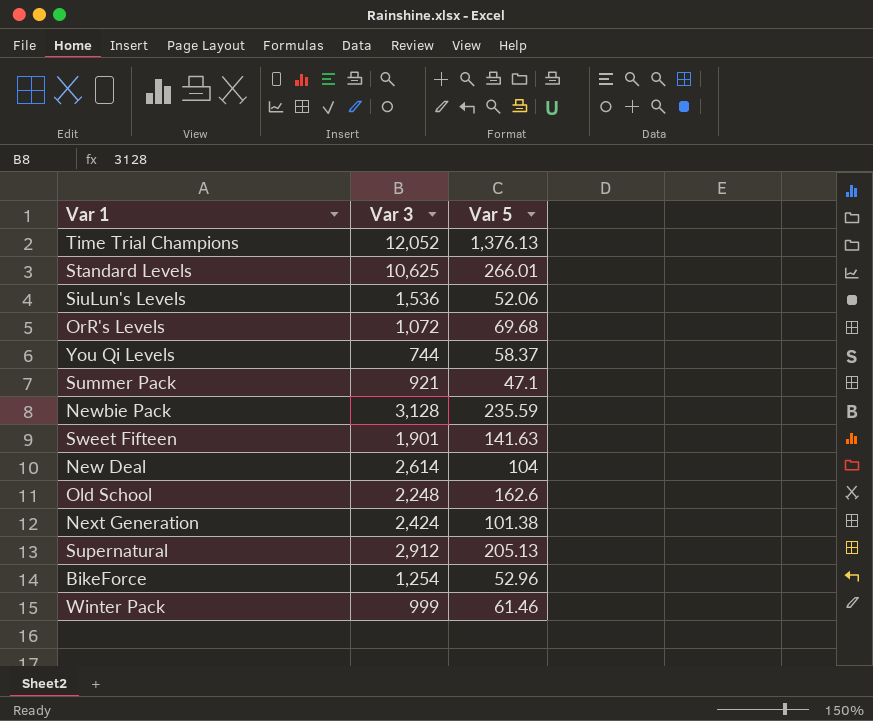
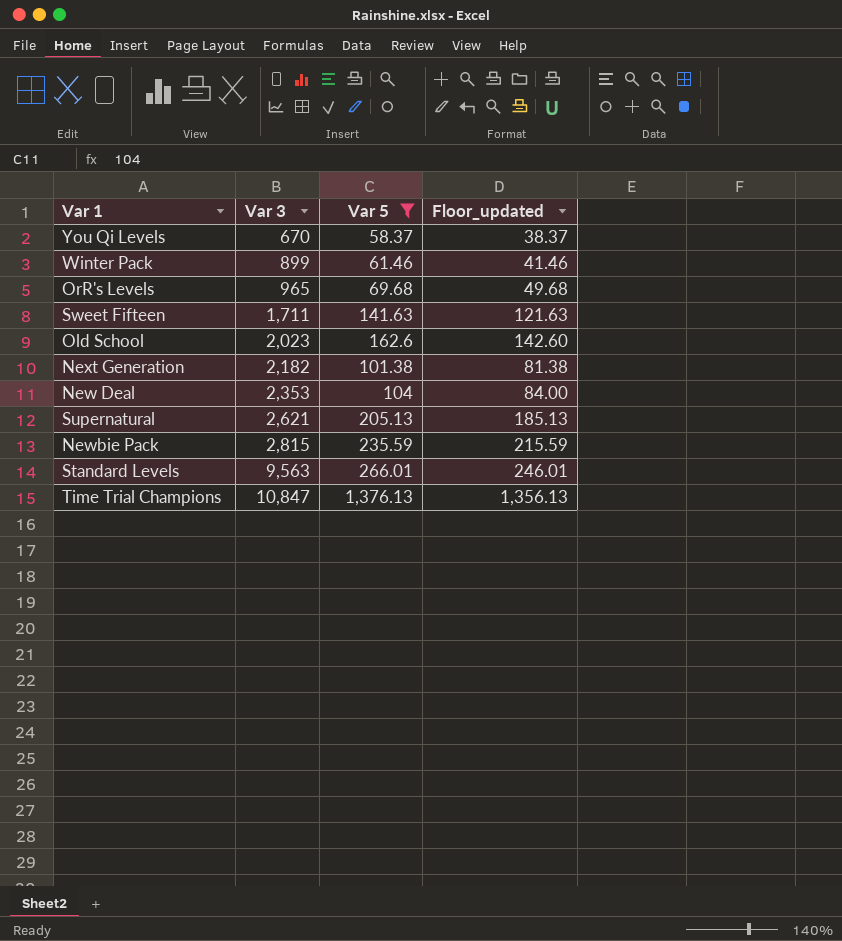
filter: none -> Var 5 >= 58.37
row order: none -> Var 3 ascending
column Floor_updated | formula: none -> [Var 5] - 20
You Qi Levels | Var 3: 744 -> 670
Winter Pack | Var 3: 999 -> 899
OrR's Levels | Var 3: 1,072 -> 965
Sweet Fifteen | Var 3: 1,901 -> 1,711
Old School | Var 3: 2,248 -> 2,023
Next Generation | Var 3: 2,424 -> 2,182
New Deal | Var 3: 2,614 -> 2,353
Supernatural | Var 3: 2,912 -> 2,621
Newbie Pack | Var 3: 3,128 -> 2,815
Standard Levels | Var 3: 10,625 -> 9,563
Time Trial Champions | Var 3: 12,052 -> 10,847

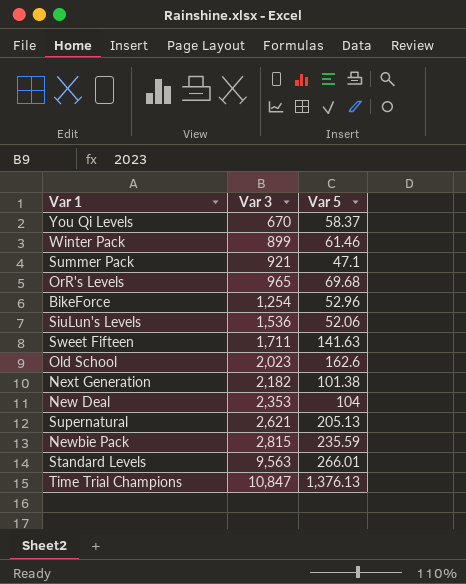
filter: Var 5 >= 58.37 -> none
column Floor_updated | formula: [Var 5] - 20 -> none

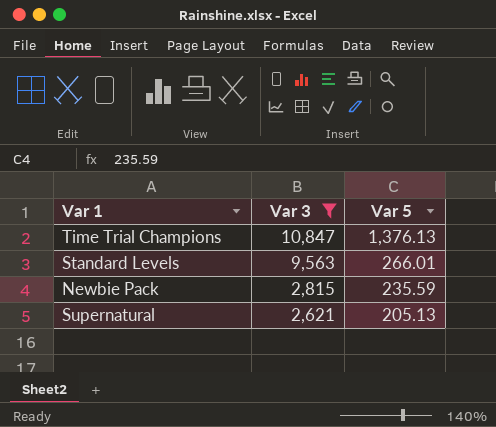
filter: none -> Var 3 >= 2,621
row order: Var 3 ascending -> Var 3 descending

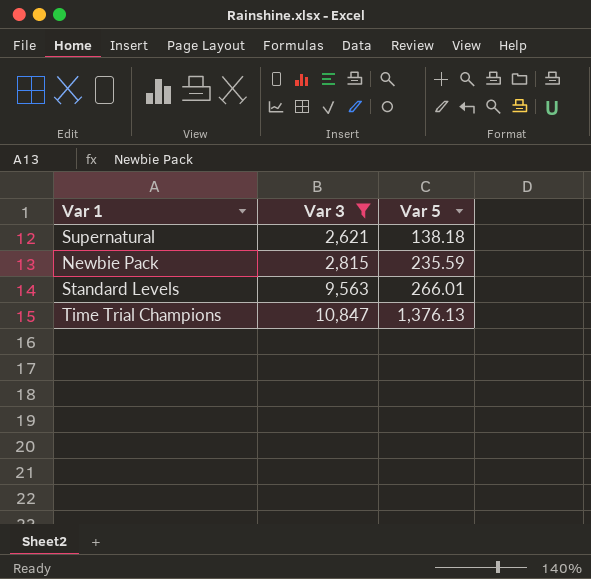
row order: Var 3 descending -> Var 3 ascending
Supernatural | Var 5: 205.13 -> 138.18

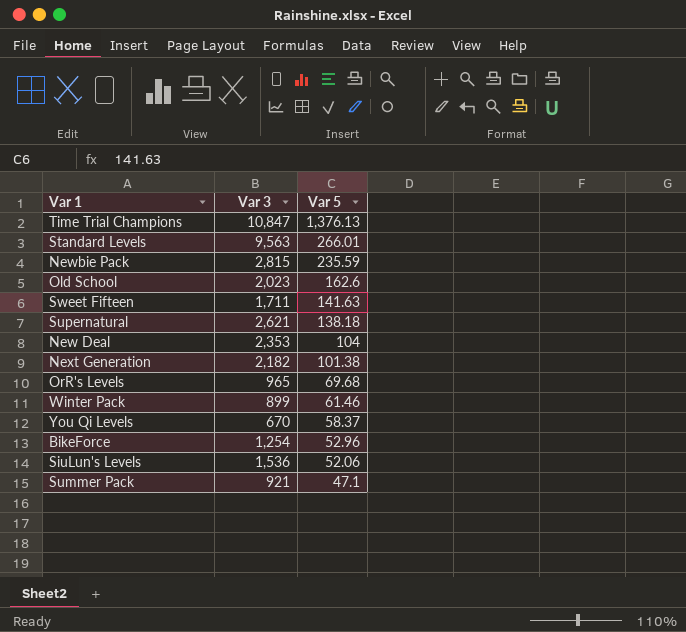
filter: Var 3 >= 2,621 -> none
row order: Var 3 ascending -> Var 5 descending

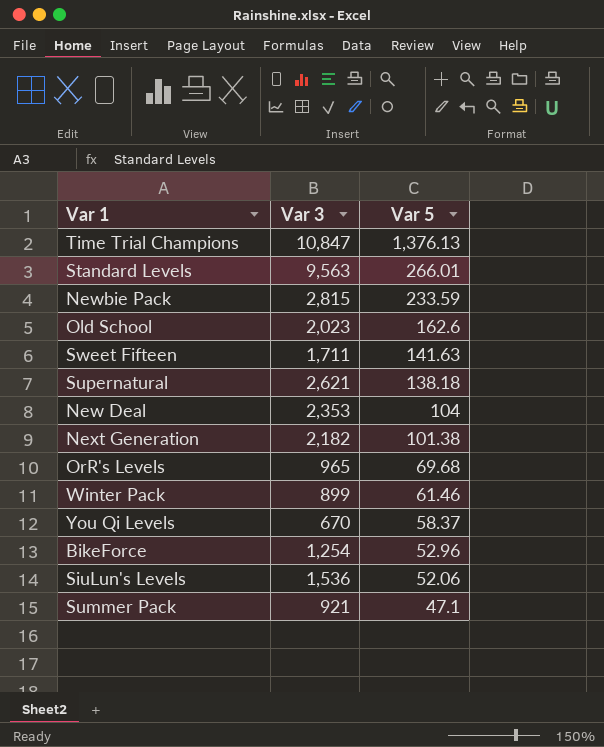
Newbie Pack | Var 5: 235.59 -> 233.59

